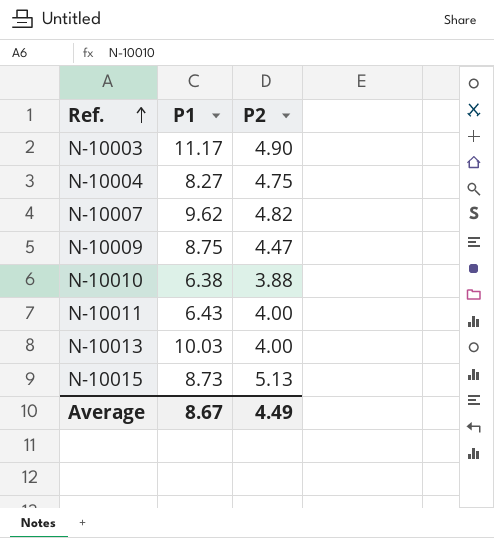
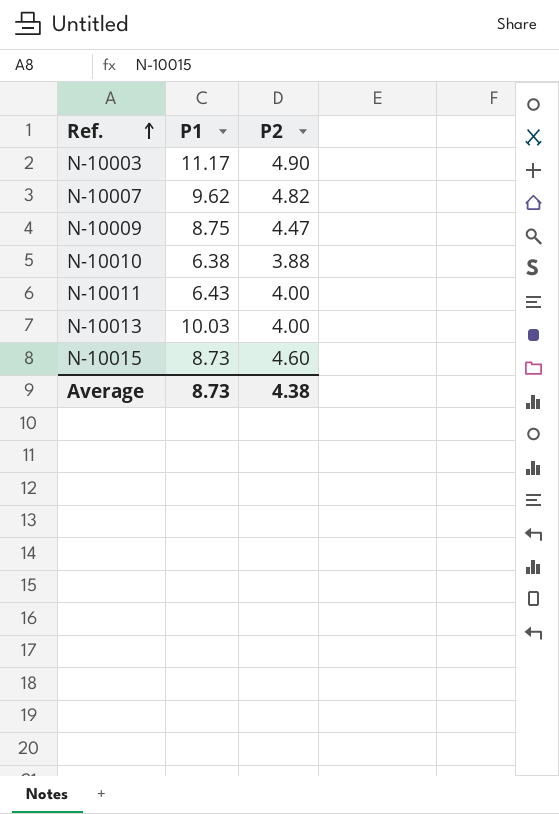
row N-10004: 8.27 | 4.75 -> none
N-10015 | P2: 5.13 -> 4.60
Average | P1: 8.67 -> 8.73
Average | P2: 4.49 -> 4.38

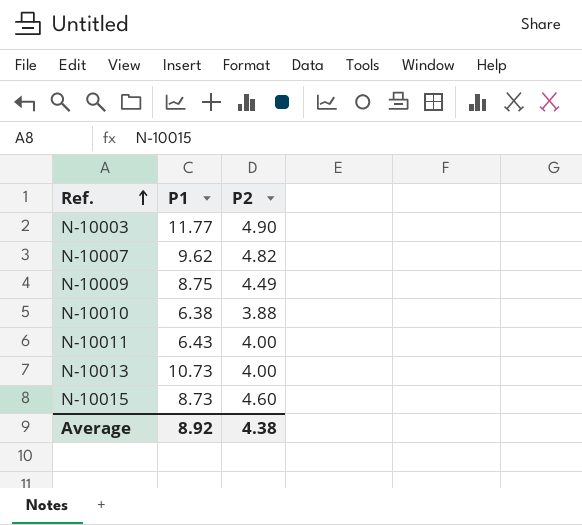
N-10003 | P1: 11.17 -> 11.77
N-10009 | P2: 4.47 -> 4.49
N-10013 | P1: 10.03 -> 10.73
Average | P1: 8.73 -> 8.92

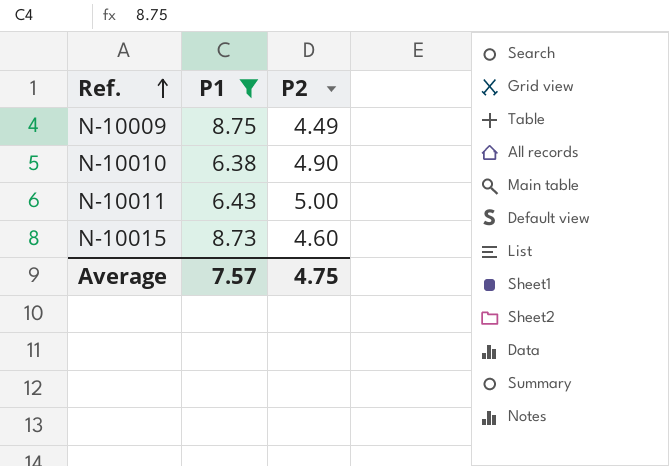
filter: none -> P1 <= 8.75
N-10010 | P2: 3.88 -> 4.90
N-10011 | P2: 4.00 -> 5.00
Average | P1: 8.92 -> 7.57
Average | P2: 4.38 -> 4.75

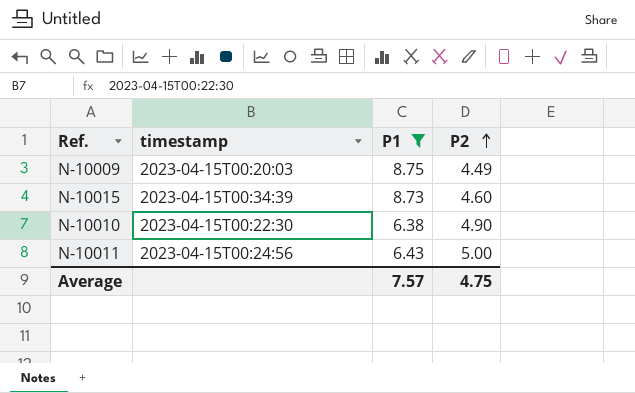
row order: Ref. ascending -> P2 ascending
column timestamp | position: none -> 2

